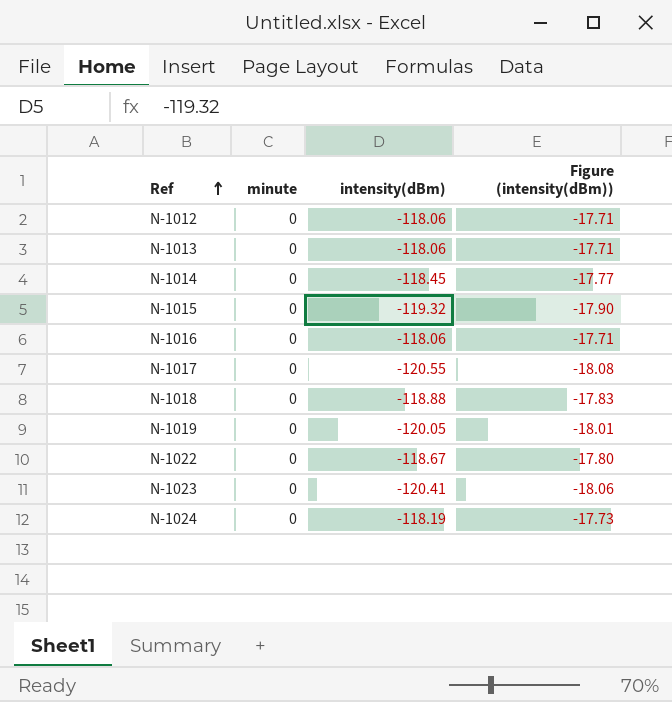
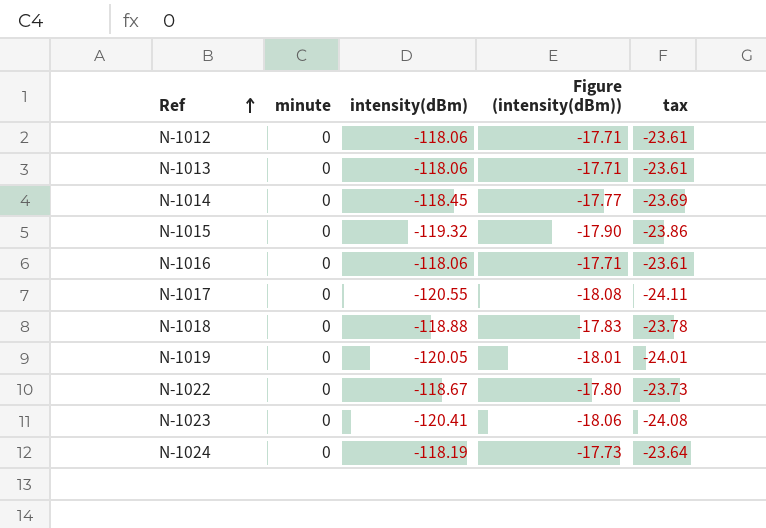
column tax | formula: none -> [intensity(dBm)] * 0.2

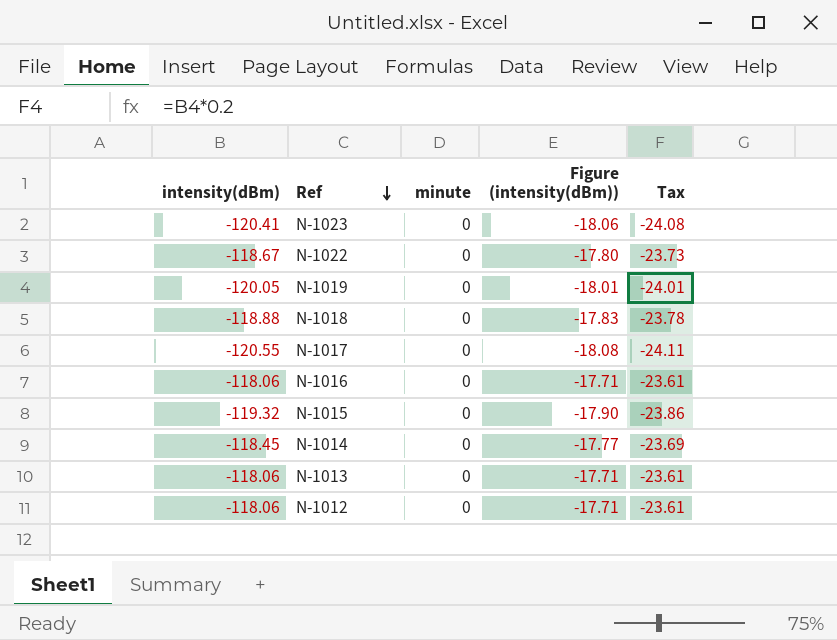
row order: Ref ascending -> Ref descending
column intensity(dBm) | position: 3 -> 1
column name: tax -> Tax
row N-1024: 0 | -118.19 | -17.73 | -23.64 -> none

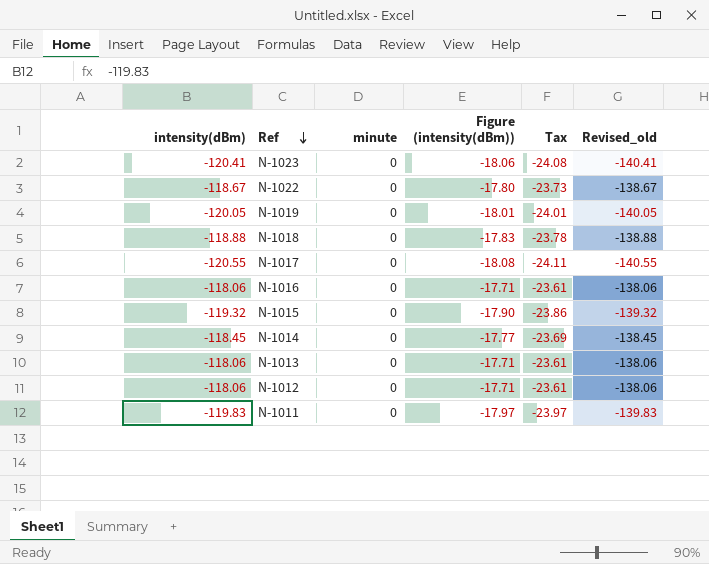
column Revised_old | formula: none -> [intensity(dBm)] - 20
row N-1011: none -> -119.83 | 0 | -17.97 | -23.97 | -139.83

